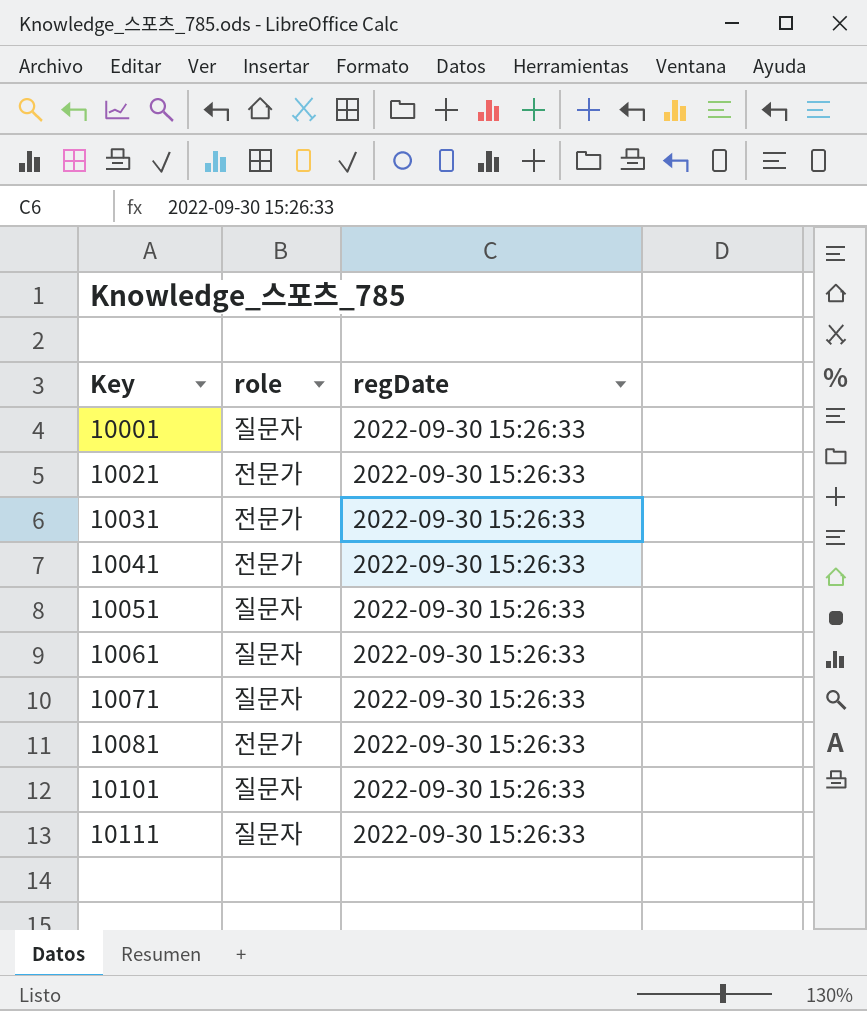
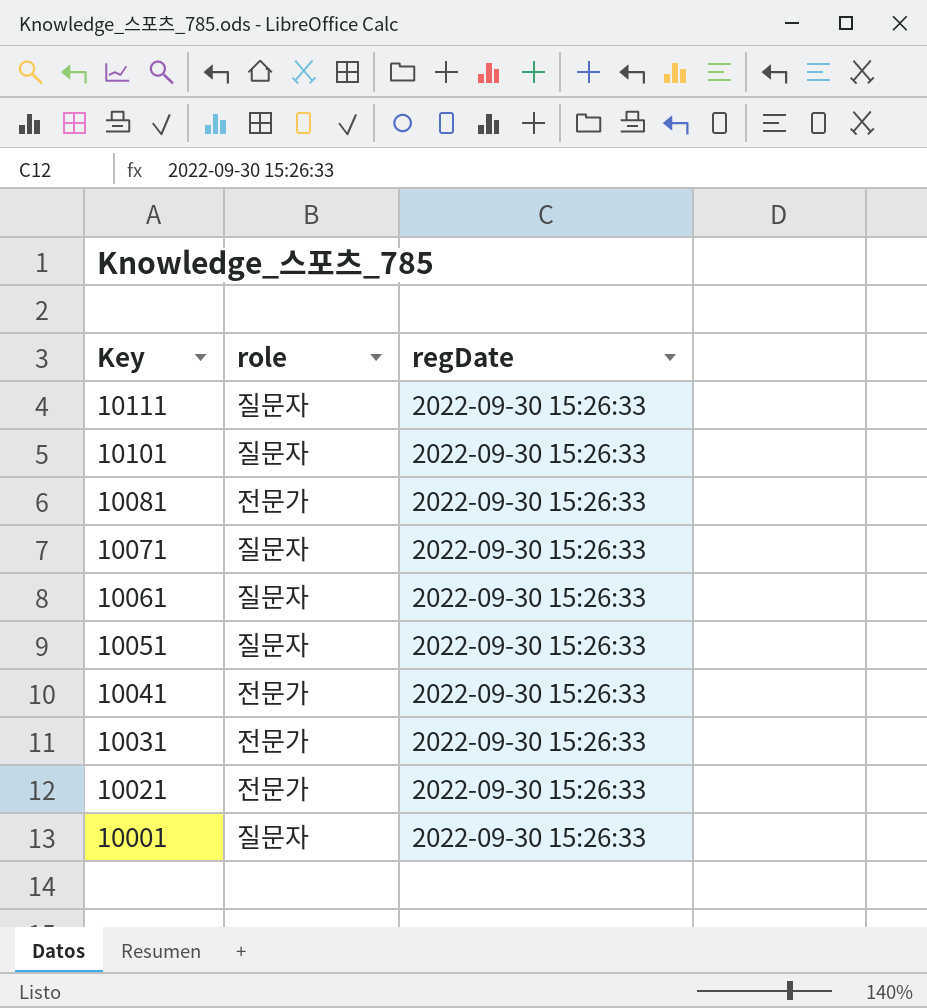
row order: Key ascending -> Key descending

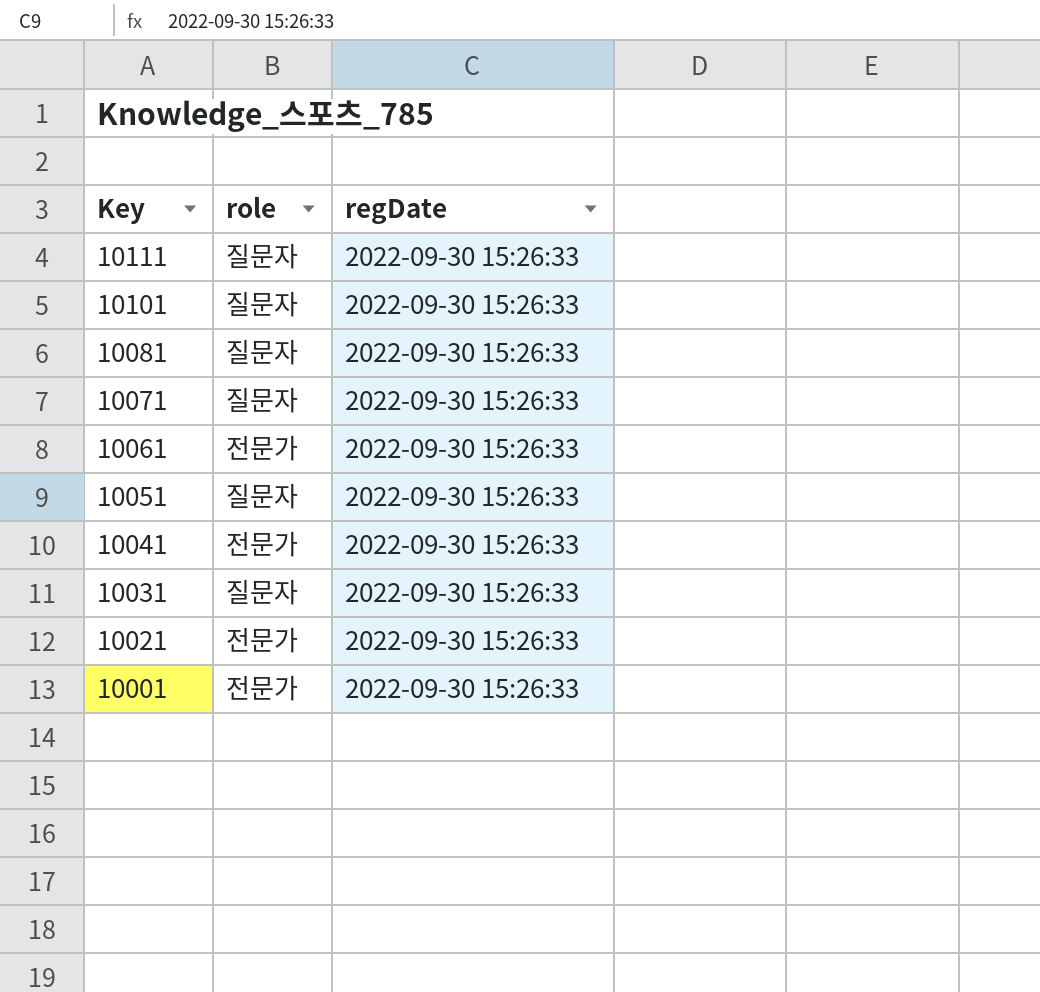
10081 | role: 전문가 -> 질문자
10061 | role: 질문자 -> 전문가
10031 | role: 전문가 -> 질문자
10001 | role: 질문자 -> 전문가

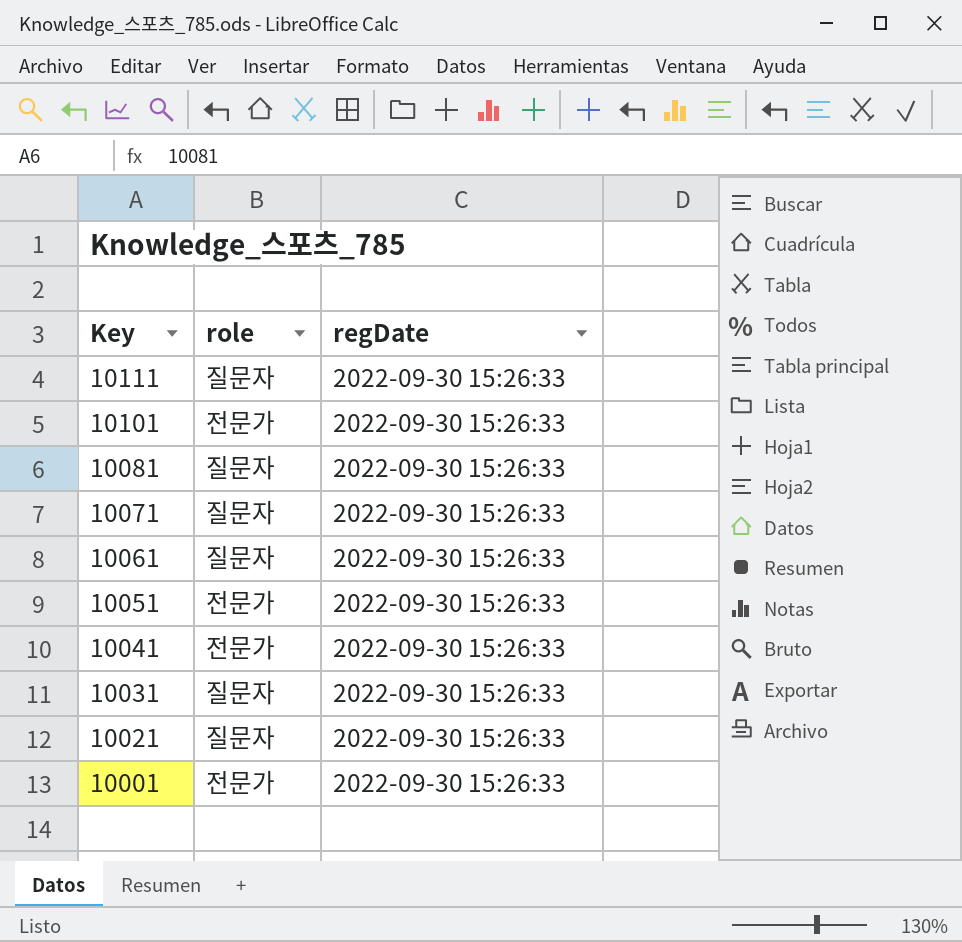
10101 | role: 질문자 -> 전문가
10061 | role: 전문가 -> 질문자
10051 | role: 질문자 -> 전문가
10021 | role: 전문가 -> 질문자

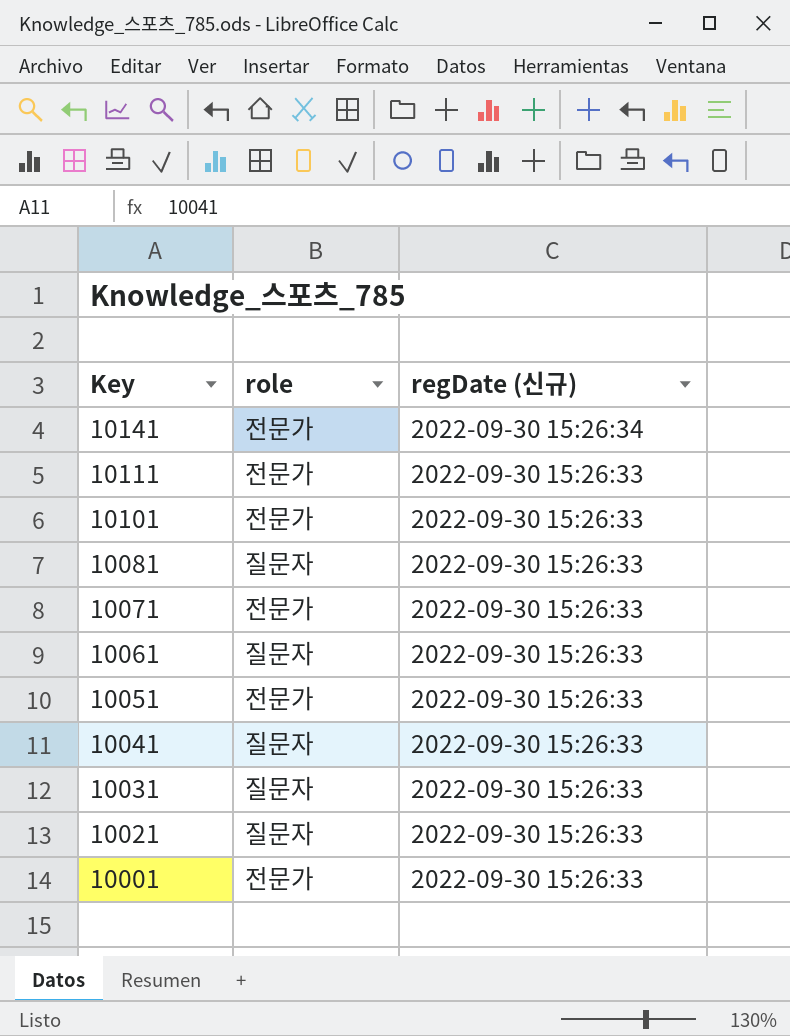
column name: regDate -> regDate (신규)
row 10141: none -> 전문가 | 2022-09-30 15:26:34
10111 | role: 질문자 -> 전문가
10071 | role: 질문자 -> 전문가
10041 | role: 전문가 -> 질문자

